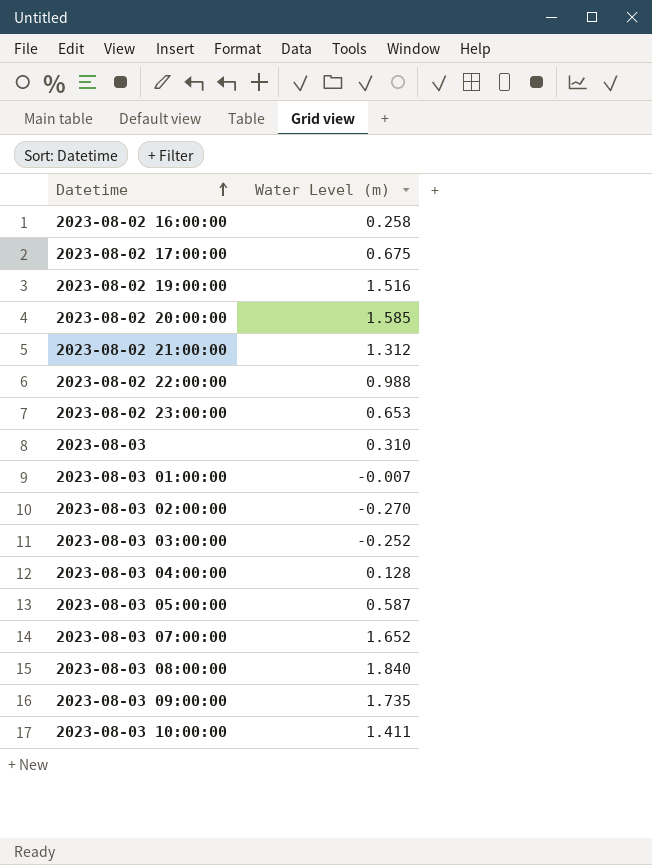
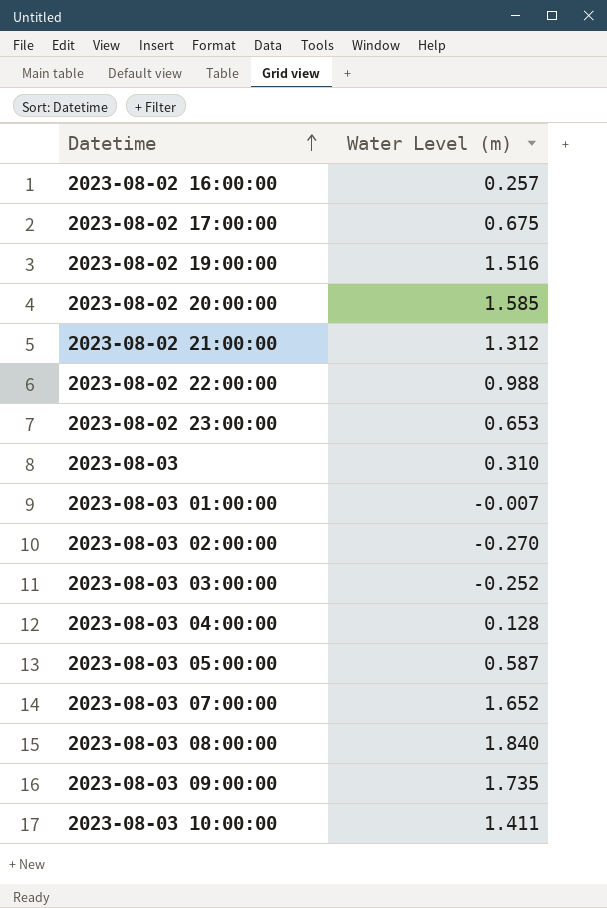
2023-08-02 16:00:00 | Water Level (m): 0.258 -> 0.257

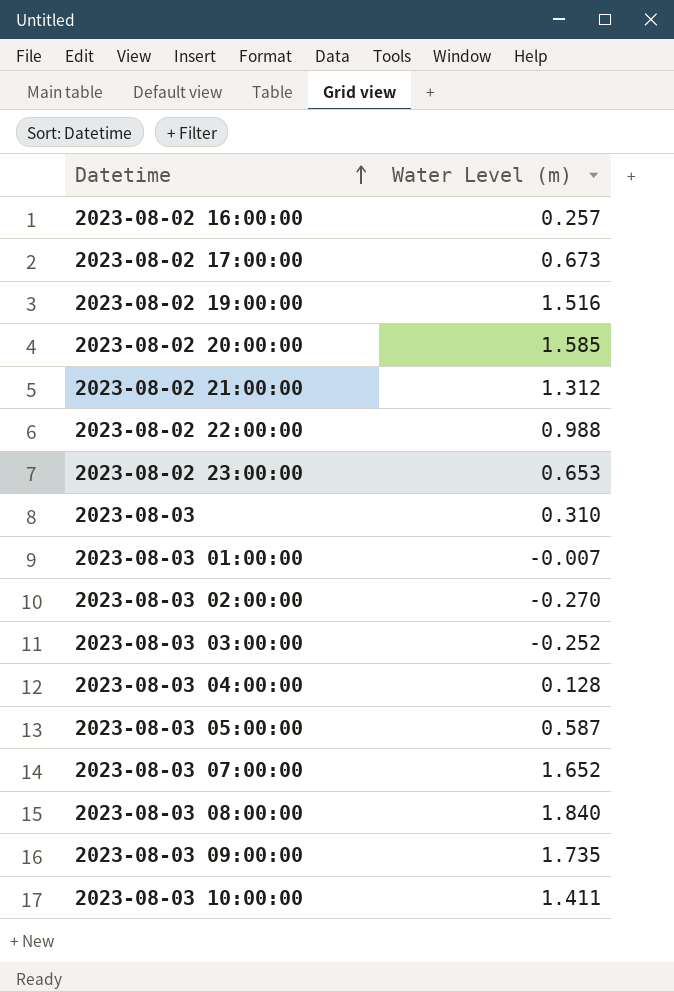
2023-08-02 17:00:00 | Water Level (m): 0.675 -> 0.673

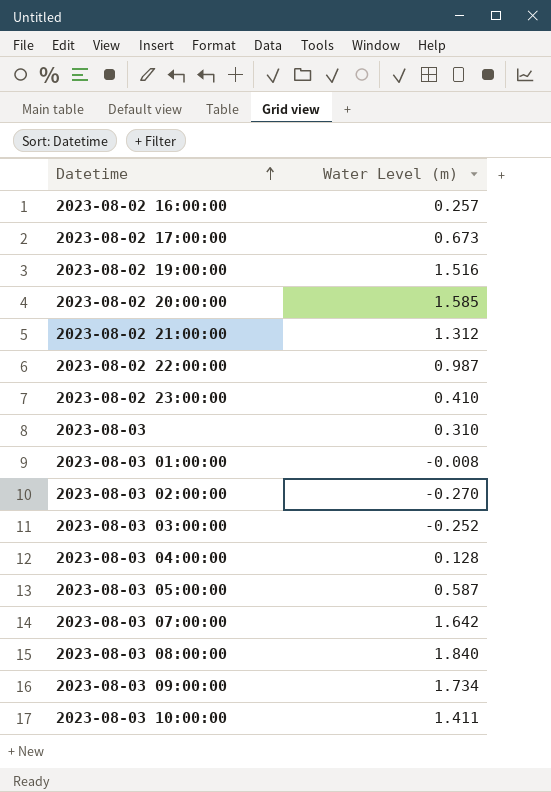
2023-08-02 22:00:00 | Water Level (m): 0.988 -> 0.987
2023-08-02 23:00:00 | Water Level (m): 0.653 -> 0.410
2023-08-03 01:00:00 | Water Level (m): -0.007 -> -0.008
2023-08-03 07:00:00 | Water Level (m): 1.652 -> 1.642
2023-08-03 09:00:00 | Water Level (m): 1.735 -> 1.734

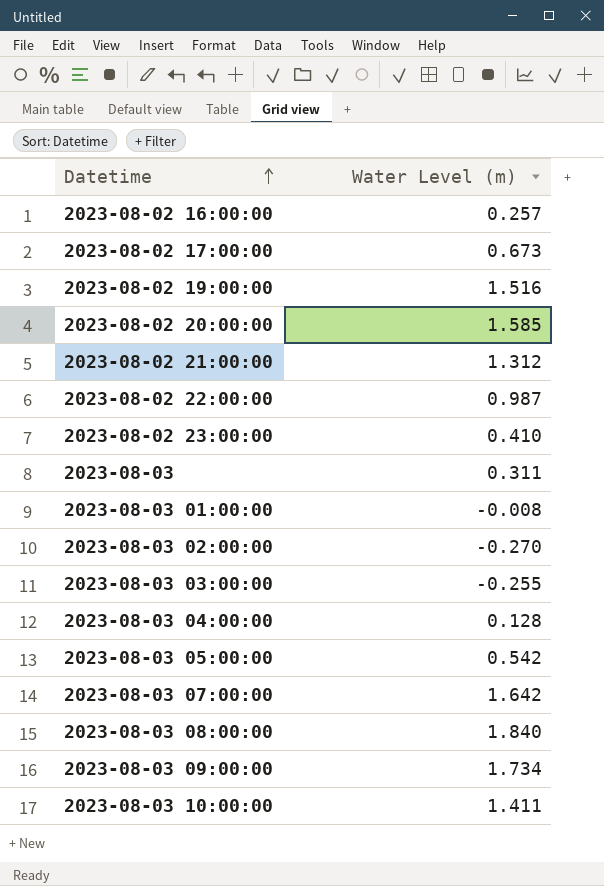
2023-08-03 | Water Level (m): 0.310 -> 0.311
2023-08-03 03:00:00 | Water Level (m): -0.252 -> -0.255
2023-08-03 05:00:00 | Water Level (m): 0.587 -> 0.542

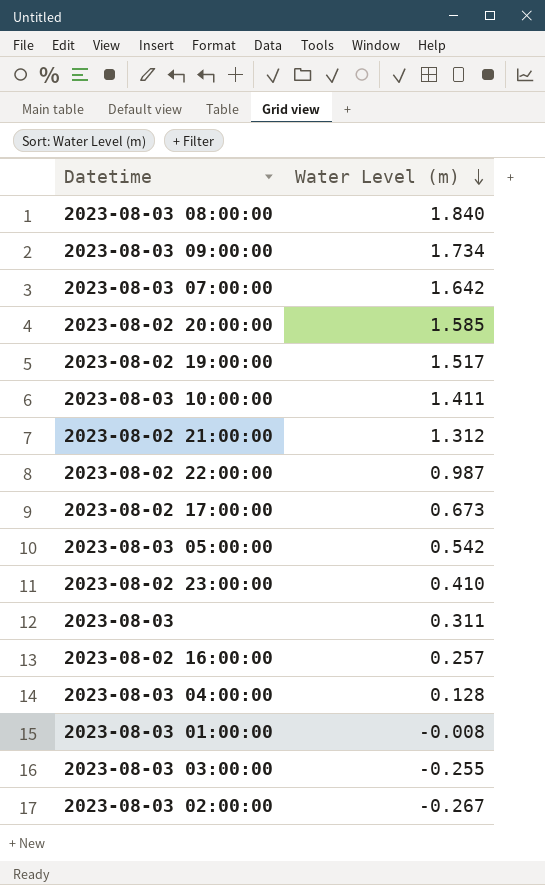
row order: Datetime ascending -> Water Level (m) descending
2023-08-02 19:00:00 | Water Level (m): 1.516 -> 1.517
2023-08-03 02:00:00 | Water Level (m): -0.270 -> -0.267

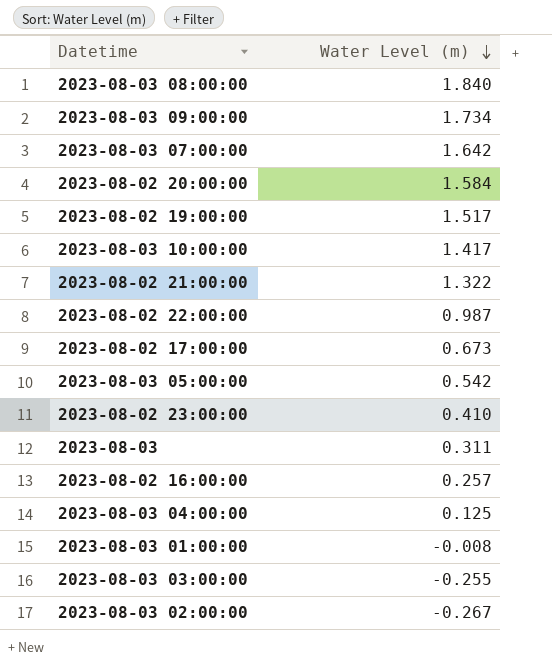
2023-08-02 20:00:00 | Water Level (m): 1.585 -> 1.584
2023-08-03 10:00:00 | Water Level (m): 1.411 -> 1.417
2023-08-02 21:00:00 | Water Level (m): 1.312 -> 1.322
2023-08-03 04:00:00 | Water Level (m): 0.128 -> 0.125

